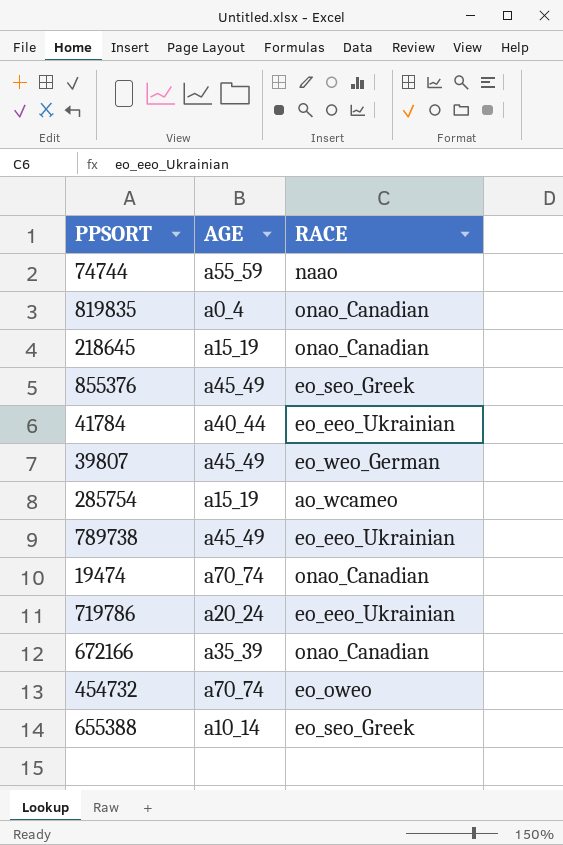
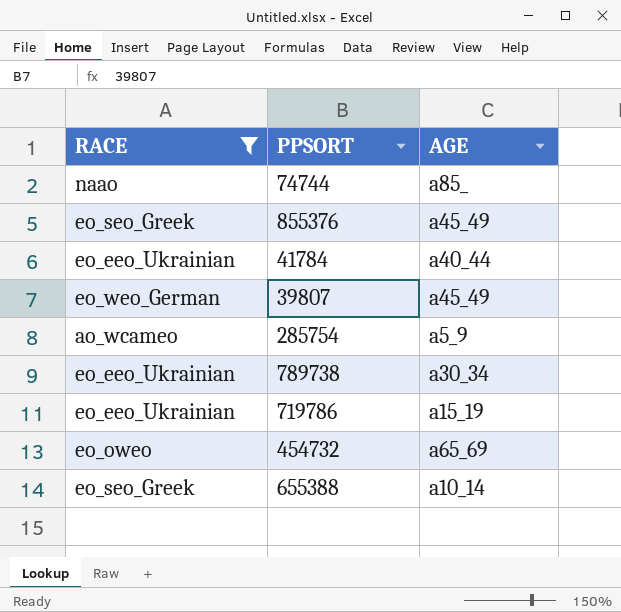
filter: none -> RACE != onao_Canadian
column RACE | position: 3 -> 1
74744 | AGE: a55_59 -> a85_
285754 | AGE: a15_19 -> a5_9
789738 | AGE: a45_49 -> a30_34
719786 | AGE: a20_24 -> a15_19
454732 | AGE: a70_74 -> a65_69

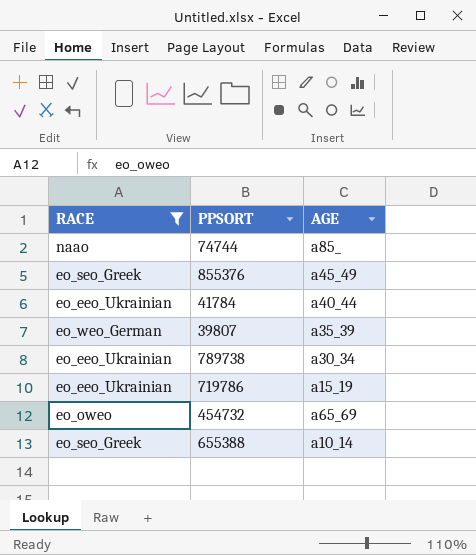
row 285754: ao_wcameo | a5_9 -> none
39807 | AGE: a45_49 -> a35_39

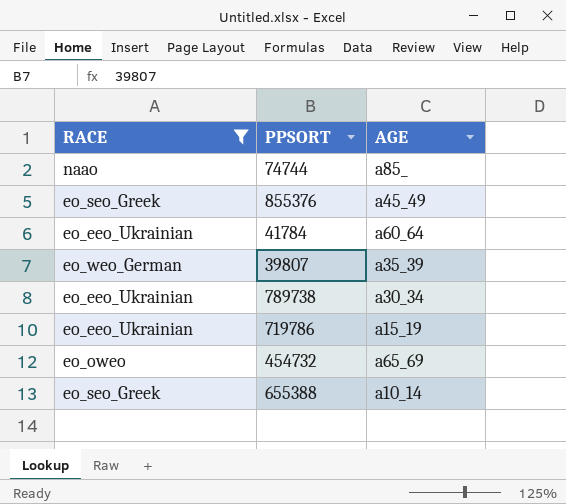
41784 | AGE: a40_44 -> a60_64

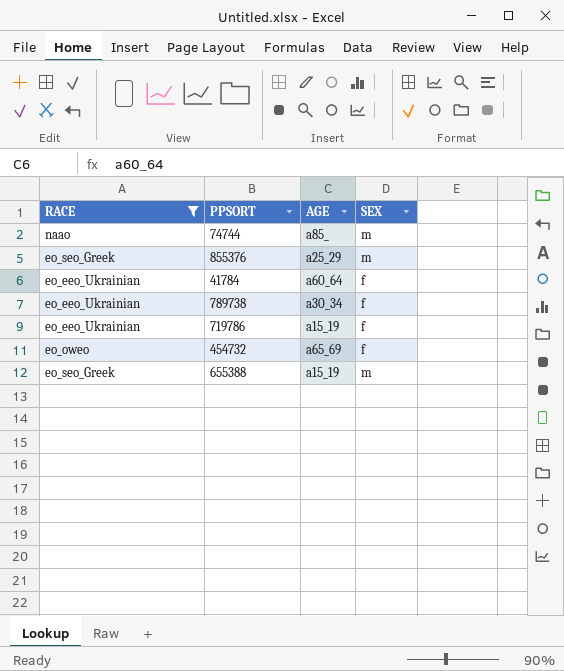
column SEX | position: none -> 4
row 39807: eo_weo_German | a35_39 -> none
855376 | AGE: a45_49 -> a25_29
655388 | AGE: a10_14 -> a15_19

